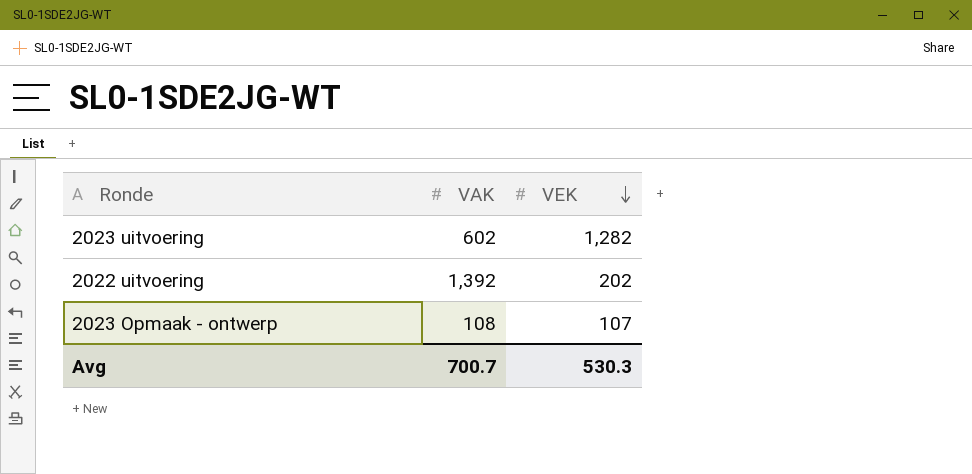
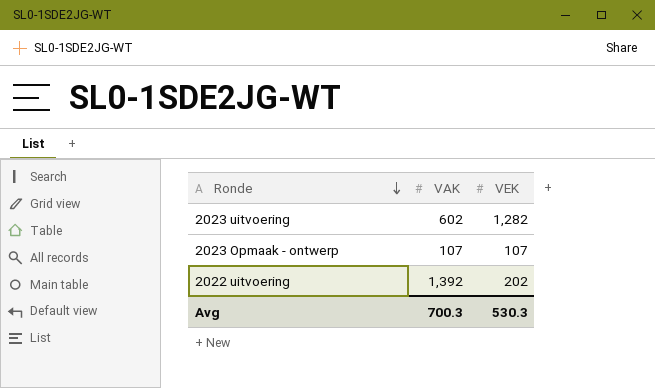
row order: VEK descending -> Ronde descending
2023 Opmaak - ontwerp | VAK: 108 -> 107
Avg | VAK: 700.7 -> 700.3

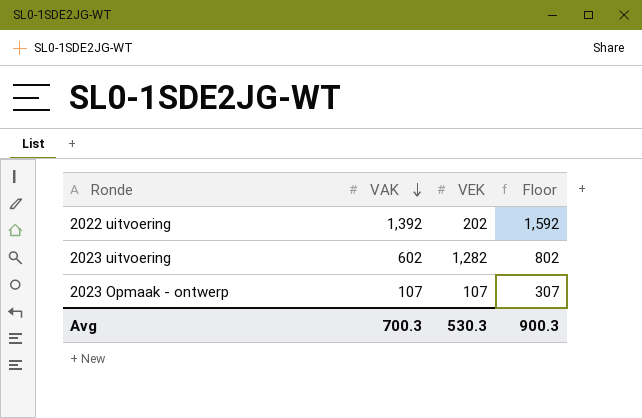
row order: Ronde descending -> VAK descending
column Floor | formula: none -> [VAK] + 200

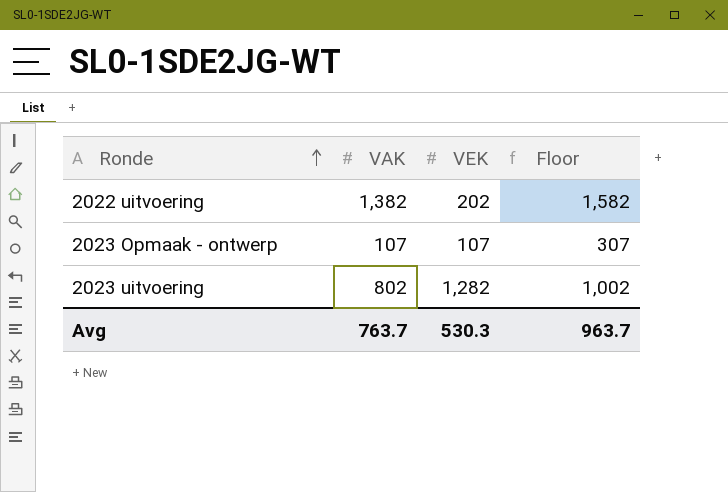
row order: VAK descending -> Ronde ascending
2022 uitvoering | VAK: 1,392 -> 1,382
2022 uitvoering | Floor: 1,592 -> 1,582
2023 uitvoering | VAK: 602 -> 802
2023 uitvoering | Floor: 802 -> 1,002
Avg | VAK: 700.3 -> 763.7
Avg | Floor: 900.3 -> 963.7

